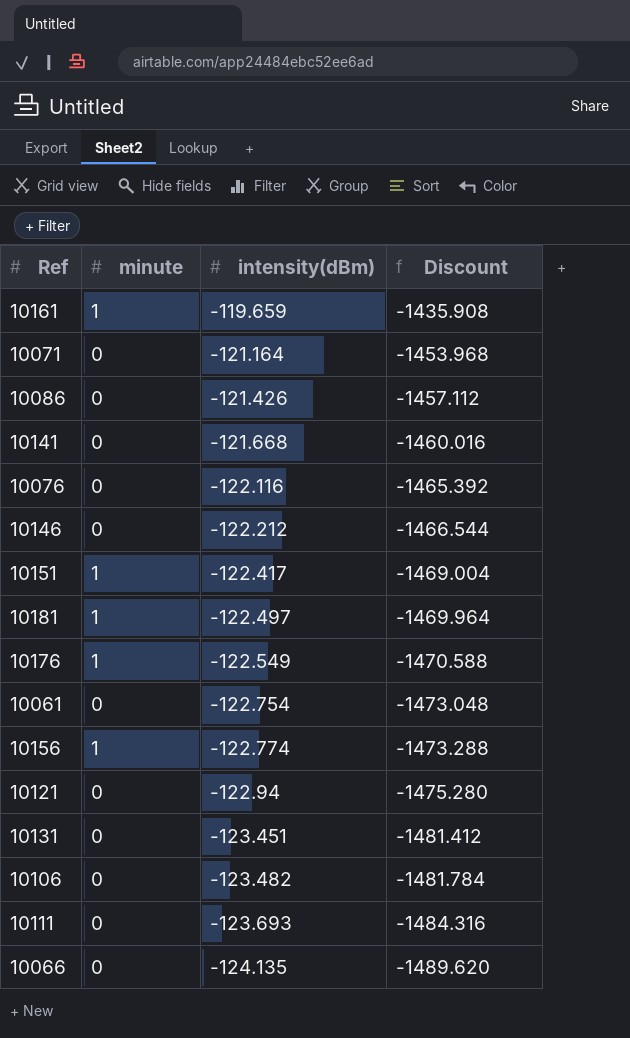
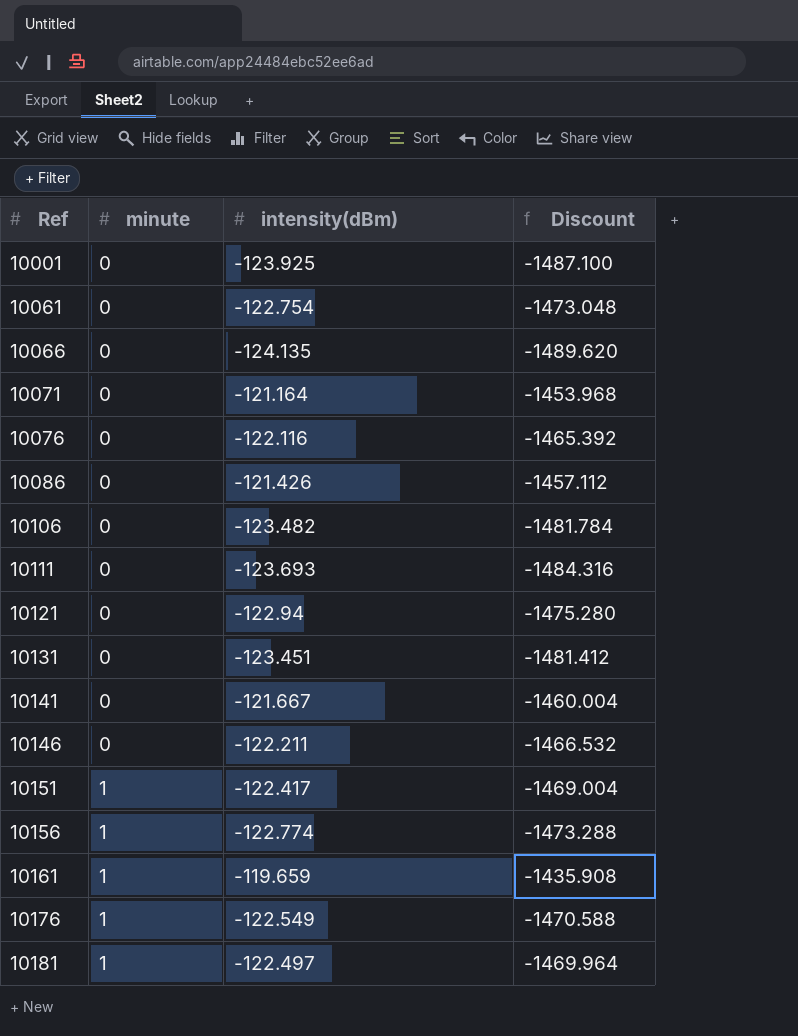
row order: intensity(dBm) descending -> Ref ascending
row 10001: none -> 0 | -123.925 | -1487.100
10141 | intensity(dBm): -121.668 -> -121.667
10141 | Discount: -1460.016 -> -1460.004
10146 | intensity(dBm): -122.212 -> -122.211
10146 | Discount: -1466.544 -> -1466.532

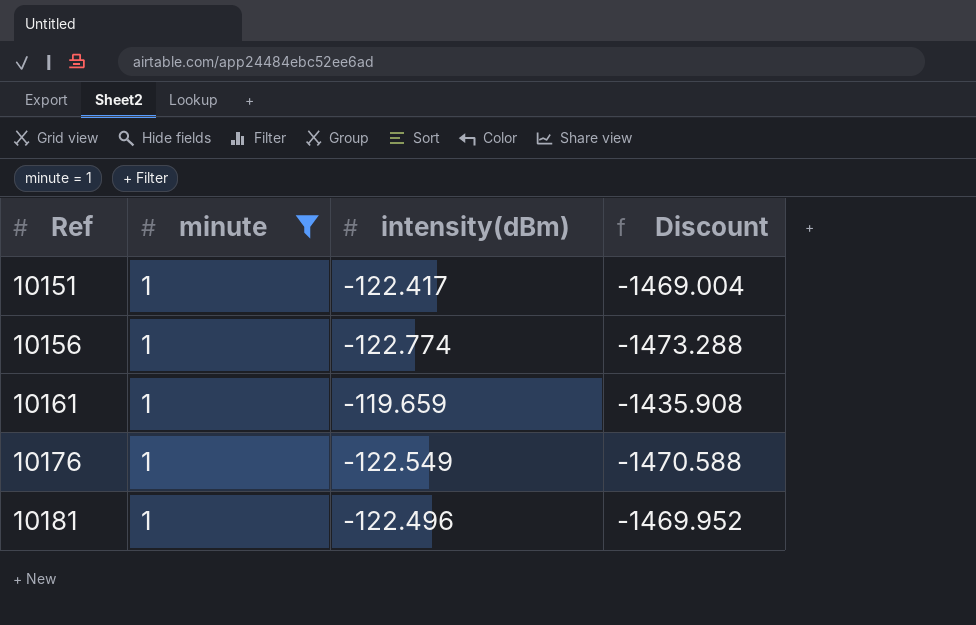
filter: none -> minute = 1
10181 | intensity(dBm): -122.497 -> -122.496
10181 | Discount: -1469.964 -> -1469.952

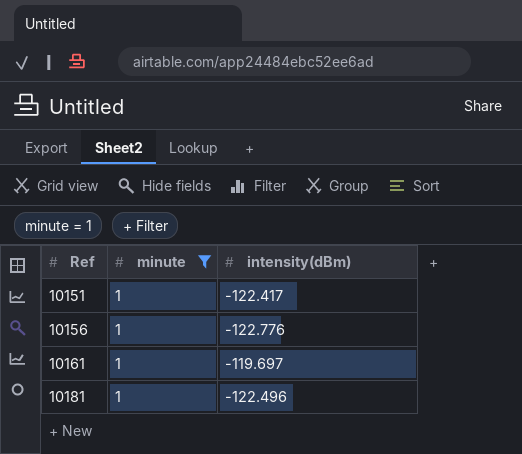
column Discount | formula: [intensity(dBm)] * 12 -> none
row 10176: 1 | -122.549 | -1470.588 -> none
10156 | intensity(dBm): -122.774 -> -122.776
10161 | intensity(dBm): -119.659 -> -119.697

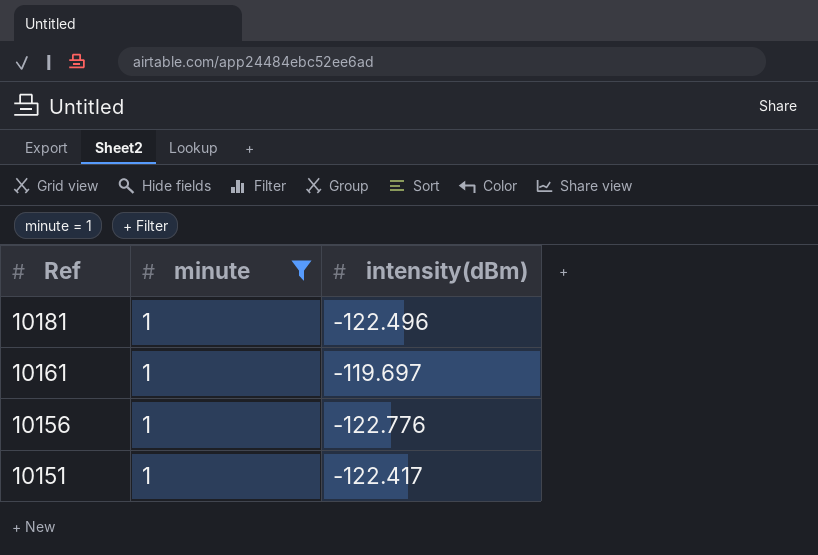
row order: Ref ascending -> Ref descending

